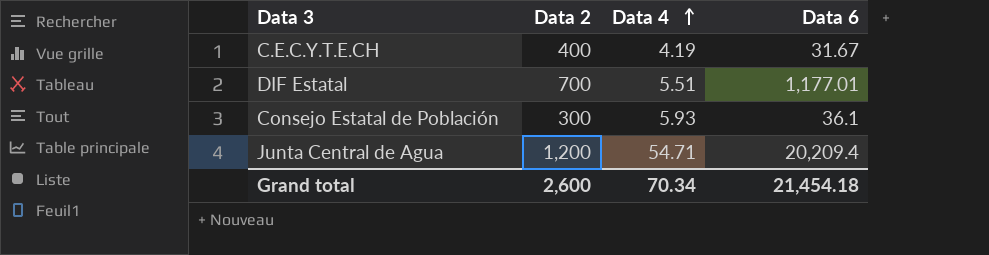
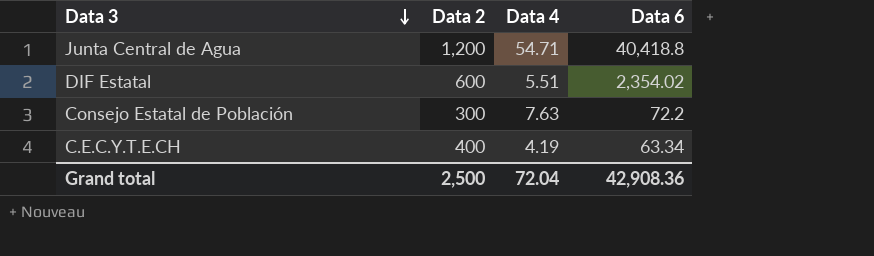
row order: Data 4 ascending -> Data 3 descending
Junta Central de Agua | Data 6: 20,209.4 -> 40,418.8
DIF Estatal | Data 2: 700 -> 600
DIF Estatal | Data 6: 1,177.01 -> 2,354.02
Consejo Estatal de Población | Data 4: 5.93 -> 7.63
Consejo Estatal de Población | Data 6: 36.1 -> 72.2
C.E.C.Y.T.E.CH | Data 6: 31.67 -> 63.34
Grand total | Data 2: 2,600 -> 2,500
Grand total | Data 4: 70.34 -> 72.04
Grand total | Data 6: 21,454.18 -> 42,908.36

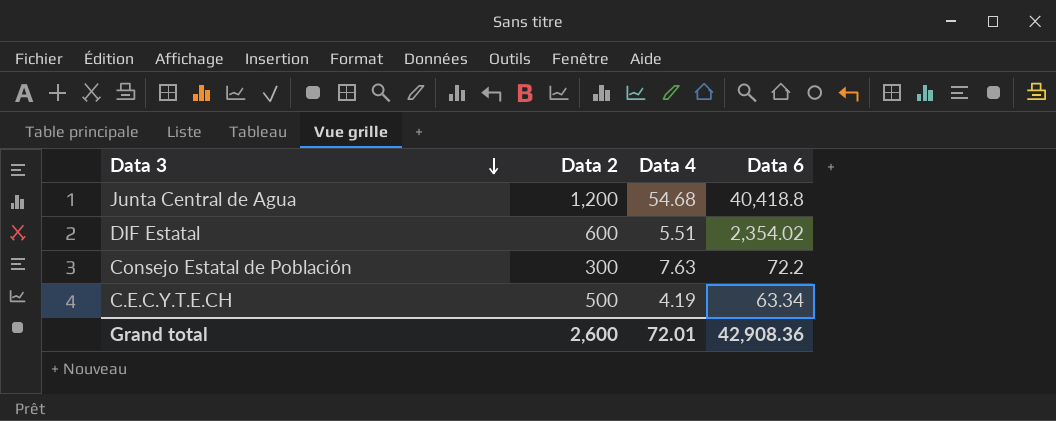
Junta Central de Agua | Data 4: 54.71 -> 54.68
C.E.C.Y.T.E.CH | Data 2: 400 -> 500
Grand total | Data 2: 2,500 -> 2,600
Grand total | Data 4: 72.04 -> 72.01

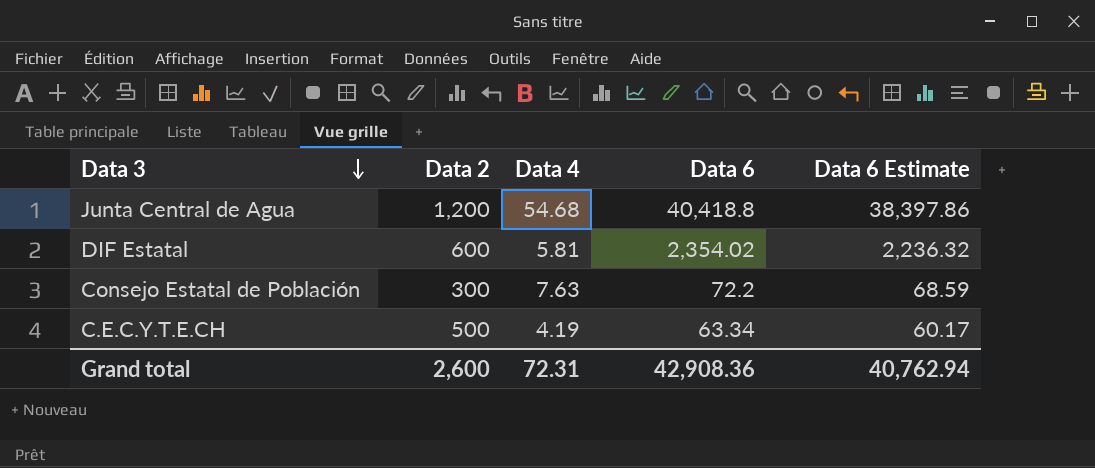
column Data 6 Estimate | formula: none -> [Data 6] * 0.95
DIF Estatal | Data 4: 5.51 -> 5.81
Grand total | Data 4: 72.01 -> 72.31

